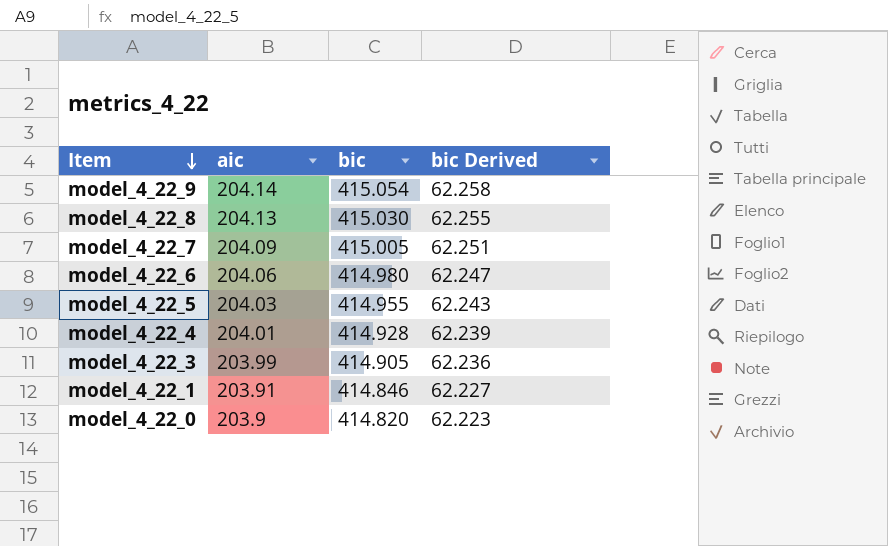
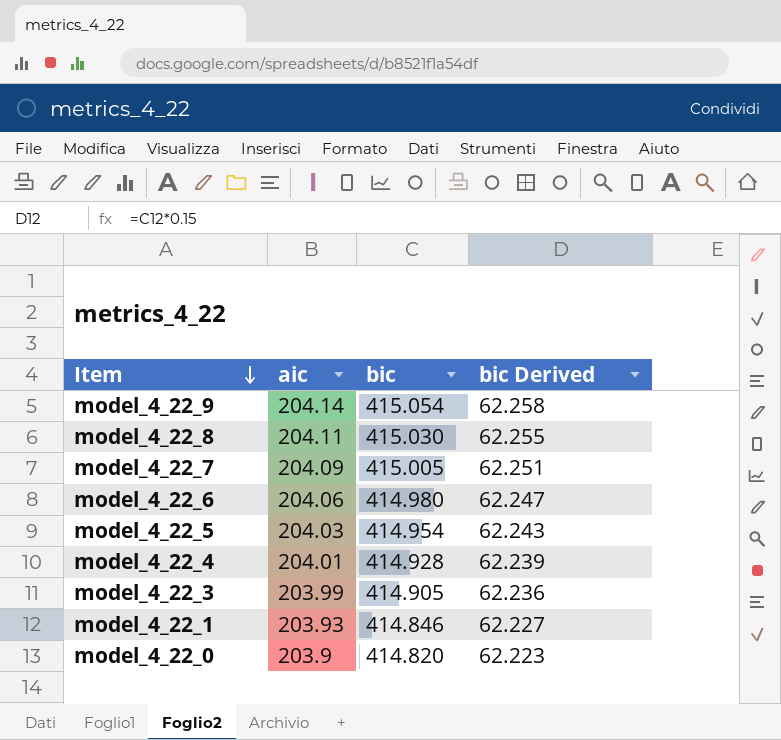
model_4_22_8 | aic: 204.13 -> 204.11
model_4_22_5 | bic: 414.955 -> 414.954
model_4_22_1 | aic: 203.91 -> 203.93

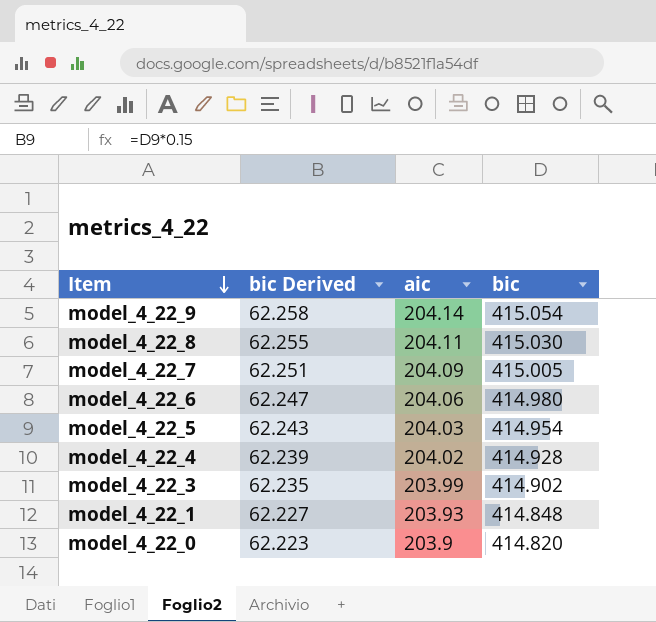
column bic Derived | position: 4 -> 2
model_4_22_4 | aic: 204.01 -> 204.02
model_4_22_3 | bic Derived: 62.236 -> 62.235
model_4_22_3 | bic: 414.905 -> 414.902
model_4_22_1 | bic: 414.846 -> 414.848

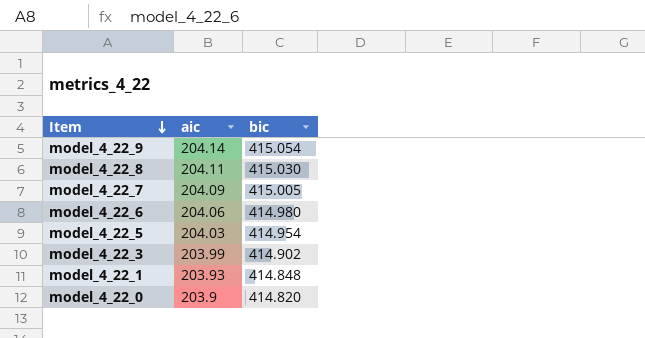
column bic Derived | formula: [bic] * 0.15 -> none
row model_4_22_4: 62.239 | 204.02 | 414.928 -> none

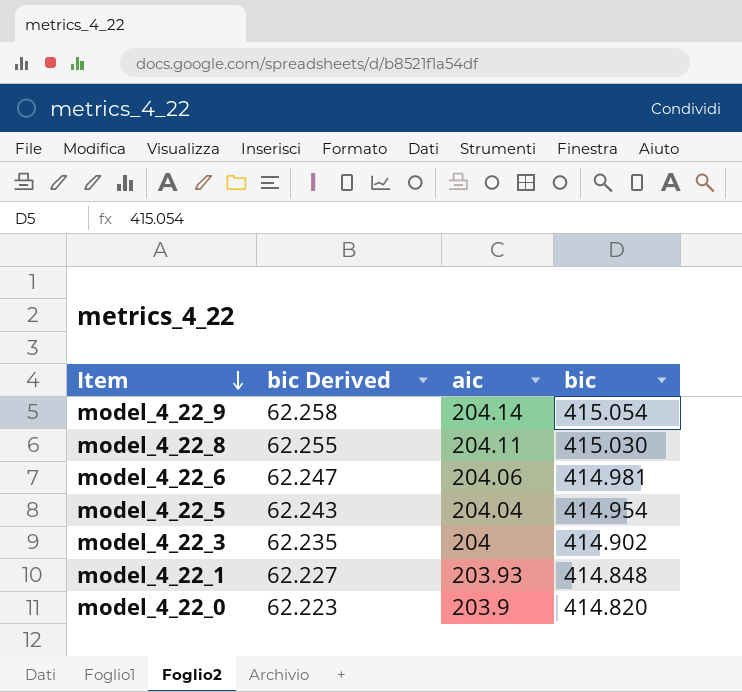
column bic Derived | formula: none -> [bic] * 0.15
row model_4_22_7: 204.09 | 415.005 -> none
model_4_22_6 | bic: 414.980 -> 414.981
model_4_22_5 | aic: 204.03 -> 204.04
model_4_22_3 | aic: 203.99 -> 204

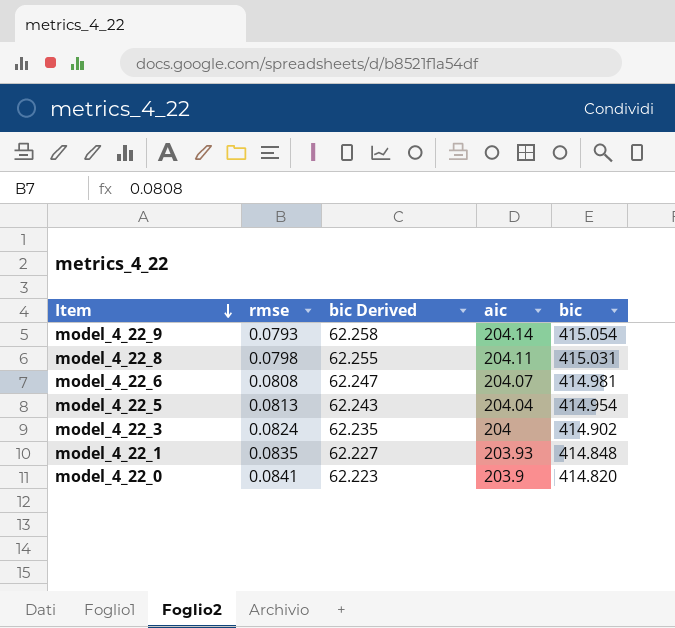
column rmse | position: none -> 2
model_4_22_8 | bic: 415.030 -> 415.031
model_4_22_6 | aic: 204.06 -> 204.07

